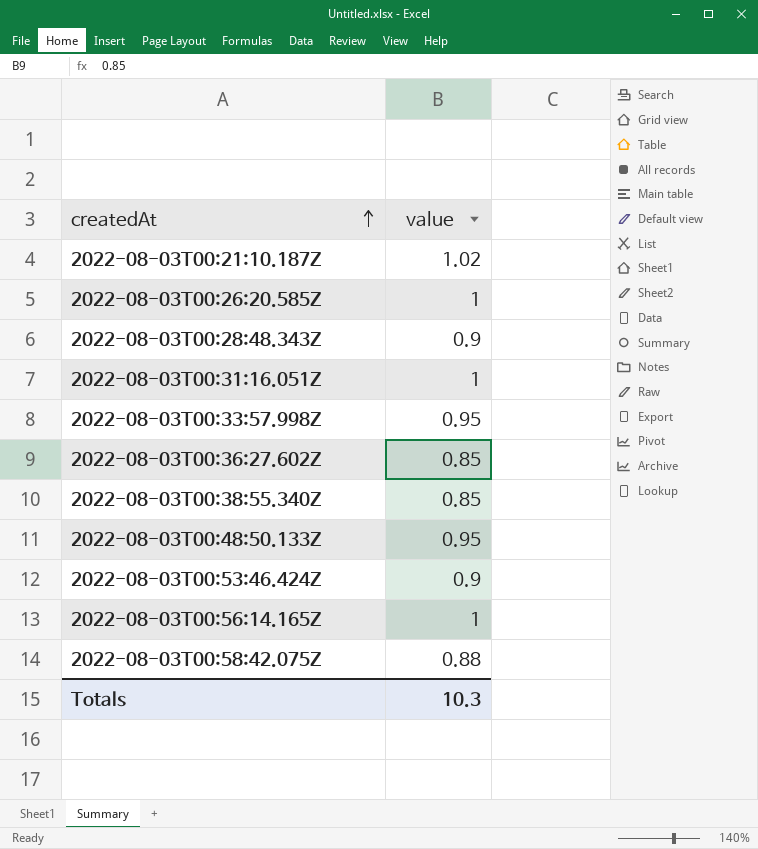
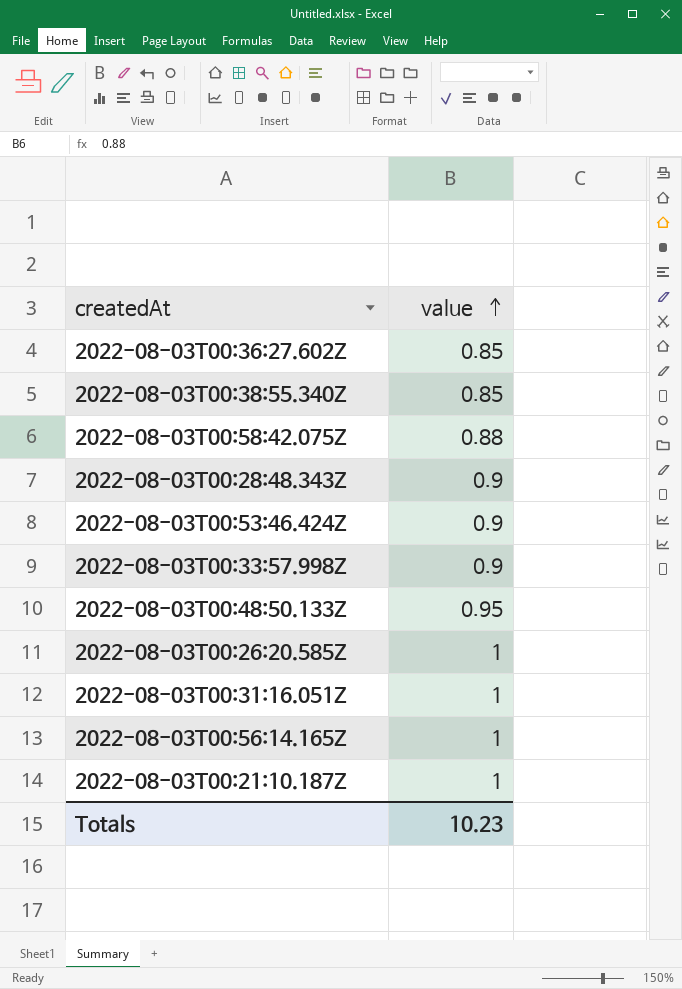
row order: createdAt ascending -> value ascending
2022-08-03T00:33:57.998Z | value: 0.95 -> 0.9
2022-08-03T00:21:10.187Z | value: 1.02 -> 1
Totals | value: 10.3 -> 10.23

